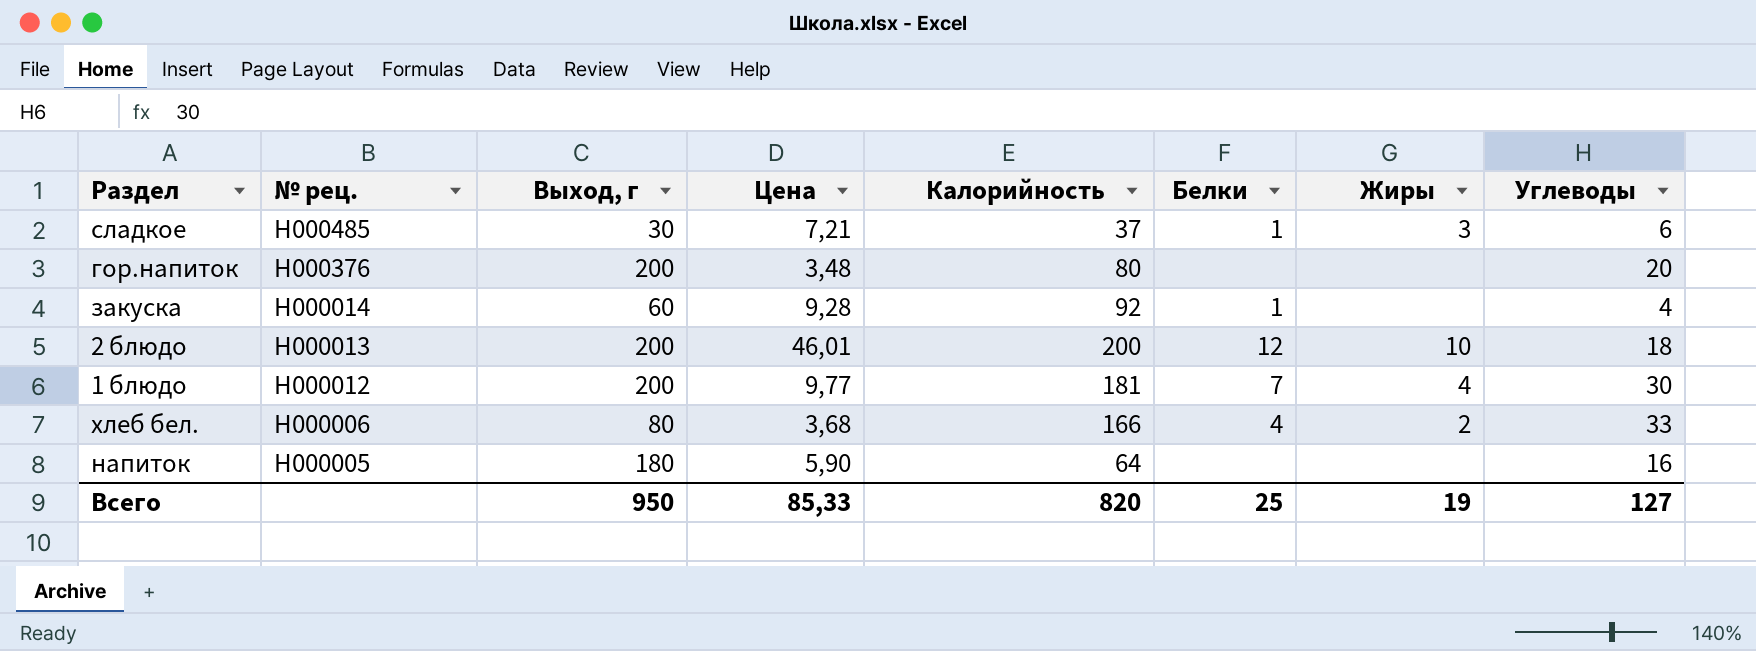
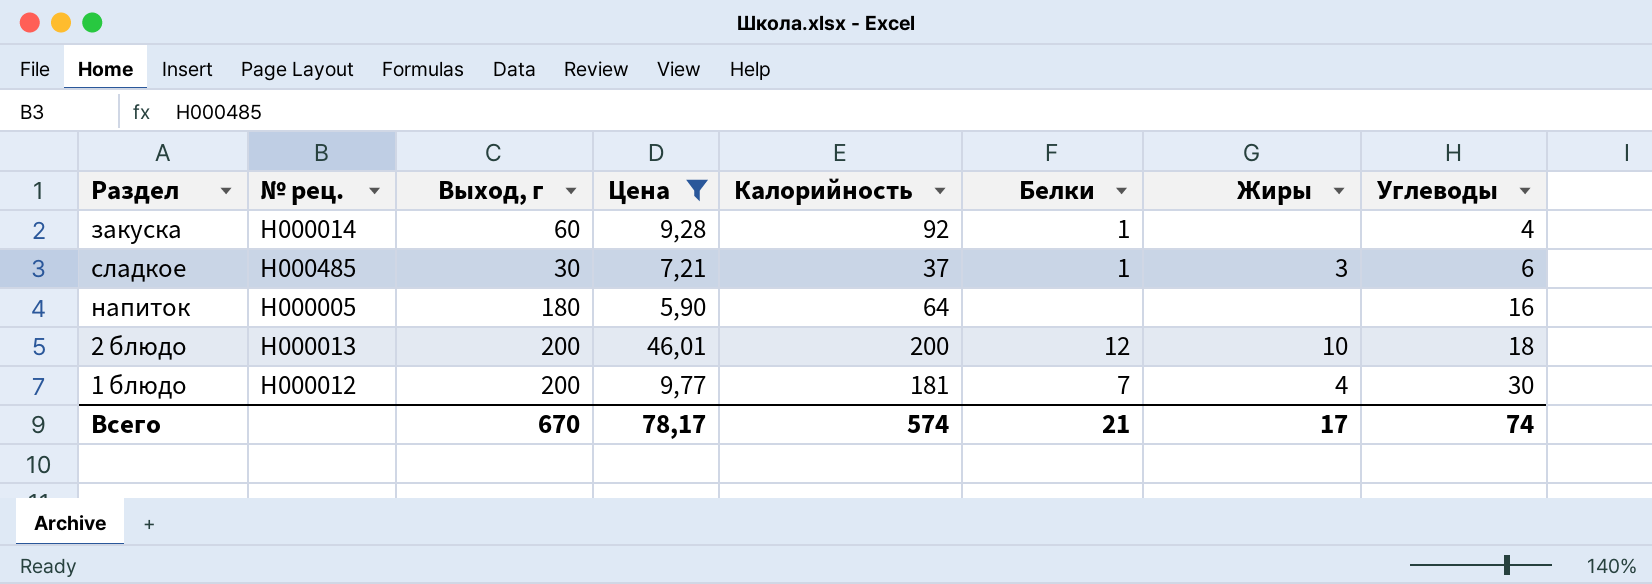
filter: none -> Цена >= 5,90
row order: № рец. descending -> Углеводы ascending
Всего | Выход, г: 950 -> 670
Всего | Цена: 85,33 -> 78,17
Всего | Калорийность: 820 -> 574
Всего | Белки: 25 -> 21
Всего | Жиры: 19 -> 17
Всего | Углеводы: 127 -> 74

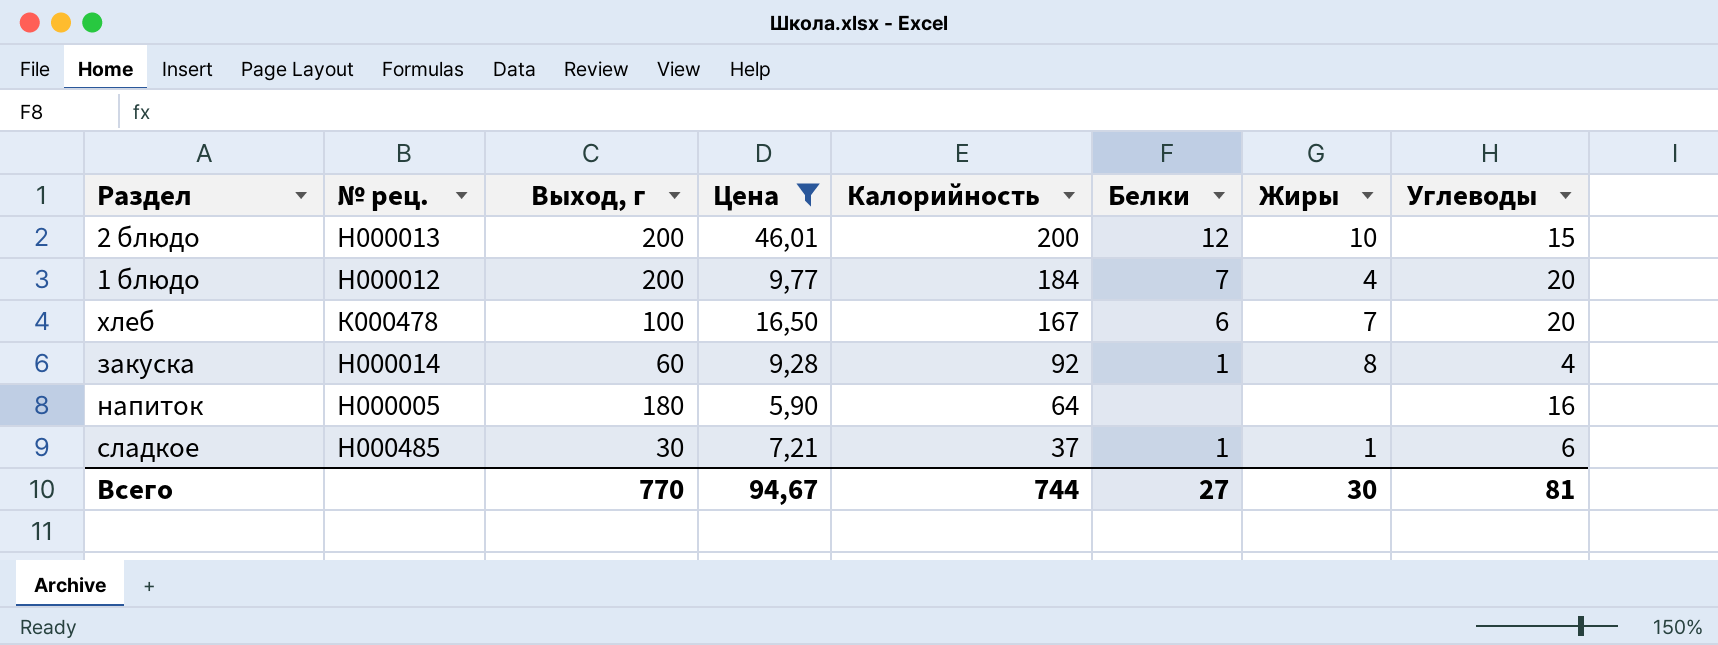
row order: Углеводы ascending -> Калорийность descending
2 блюдо | Углеводы: 18 -> 15
1 блюдо | Калорийность: 181 -> 184
1 блюдо | Углеводы: 30 -> 20
row хлеб: none -> К000478 | 100 | 16,50 | 167 | 6 | 7 | 20
закуска | Жиры: none -> 8
сладкое | Жиры: 3 -> 1
Всего | Выход, г: 670 -> 770
Всего | Цена: 78,17 -> 94,67
Всего | Калорийность: 574 -> 744
Всего | Белки: 21 -> 27
Всего | Жиры: 17 -> 30
Всего | Углеводы: 74 -> 81

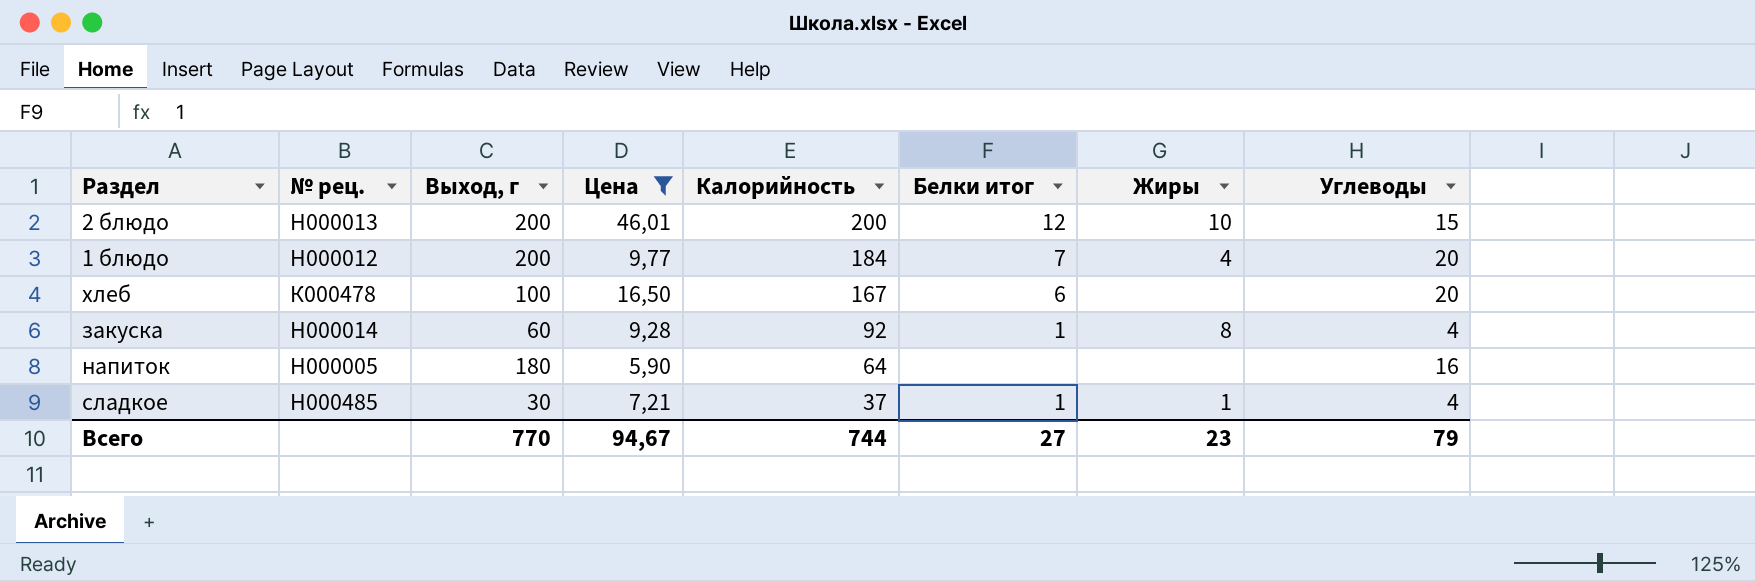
column name: Белки -> Белки итог
хлеб | Жиры: 7 -> none
сладкое | Углеводы: 6 -> 4
Всего | Жиры: 30 -> 23
Всего | Углеводы: 81 -> 79

